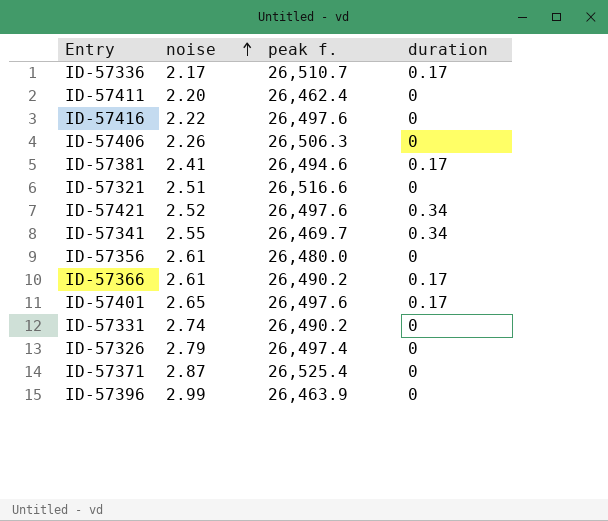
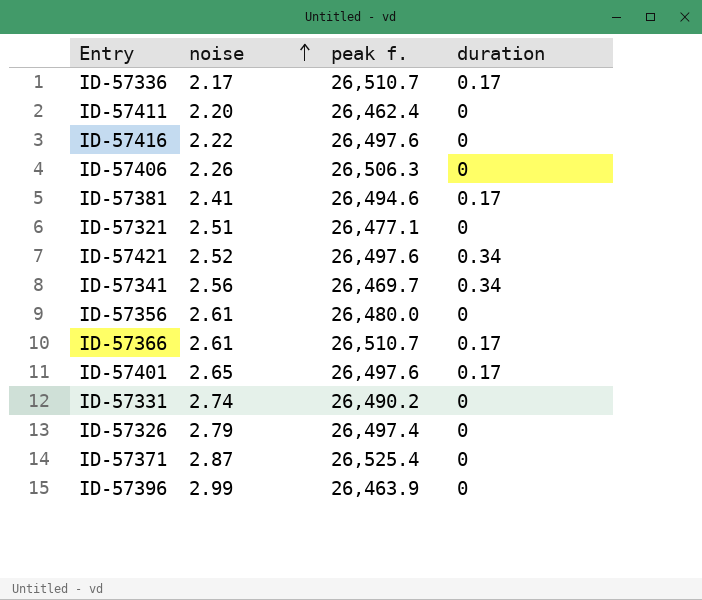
ID-57321 | peak f.: 26,516.6 -> 26,477.1
ID-57341 | noise: 2.55 -> 2.56
ID-57366 | peak f.: 26,490.2 -> 26,510.7

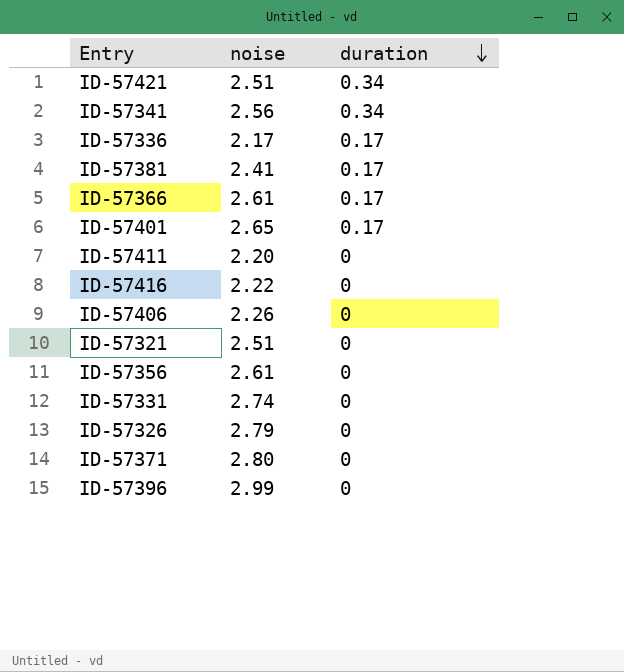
row order: noise ascending -> duration descending
column peak f. | position: 3 -> none
ID-57421 | noise: 2.52 -> 2.51
ID-57371 | noise: 2.87 -> 2.80

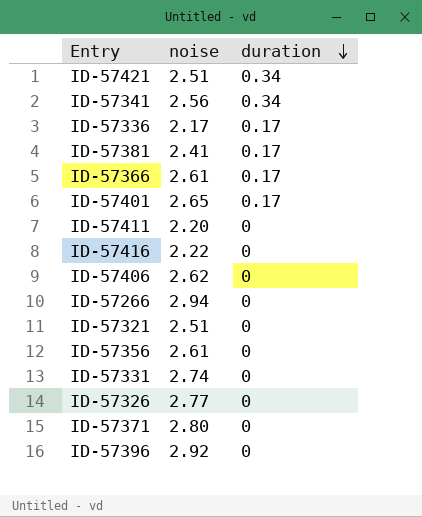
ID-57406 | noise: 2.26 -> 2.62
row ID-57266: none -> 2.94 | 0
ID-57326 | noise: 2.79 -> 2.77
ID-57396 | noise: 2.99 -> 2.92

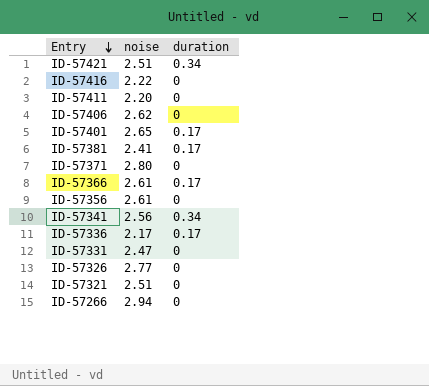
row order: duration descending -> Entry descending
row ID-57396: 2.92 | 0 -> none
ID-57331 | noise: 2.74 -> 2.47

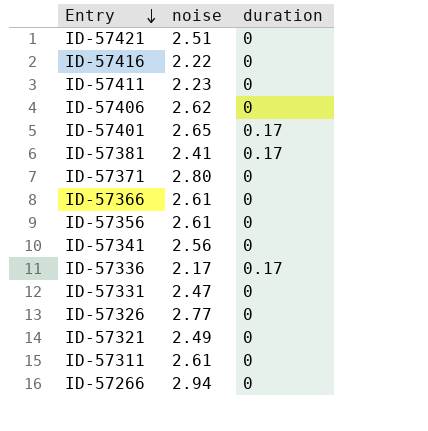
ID-57421 | duration: 0.34 -> 0
ID-57411 | noise: 2.20 -> 2.23
ID-57366 | duration: 0.17 -> 0
ID-57341 | duration: 0.34 -> 0
ID-57321 | noise: 2.51 -> 2.49
row ID-57311: none -> 2.61 | 0

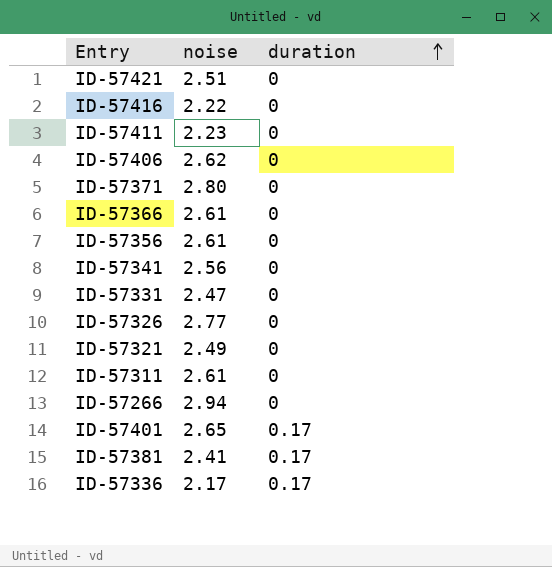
row order: Entry descending -> duration ascending

